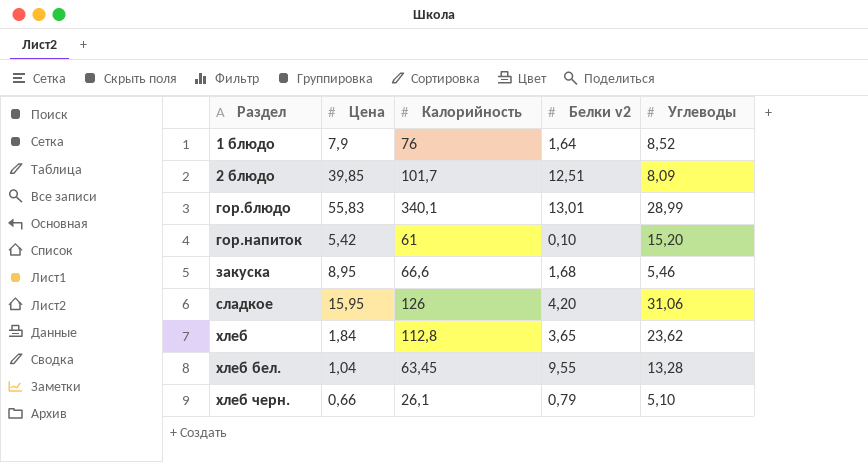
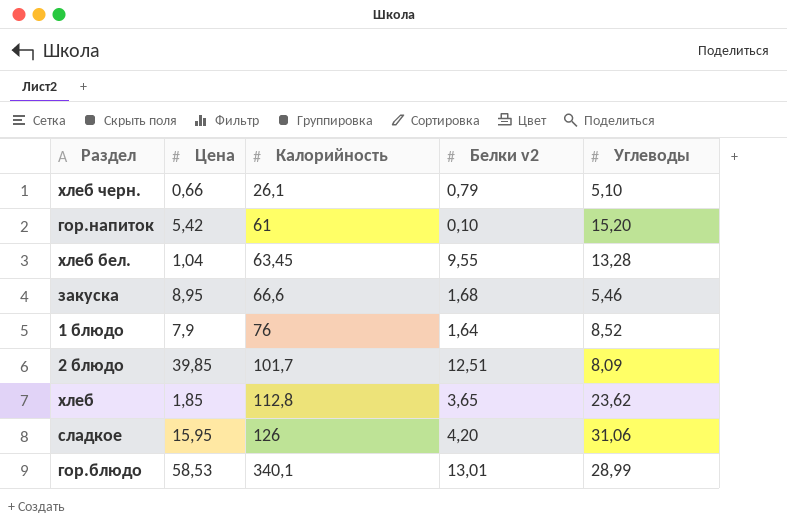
row order: Раздел ascending -> Калорийность ascending
хлеб | Цена: 1,84 -> 1,85
гор.блюдо | Цена: 55,83 -> 58,53

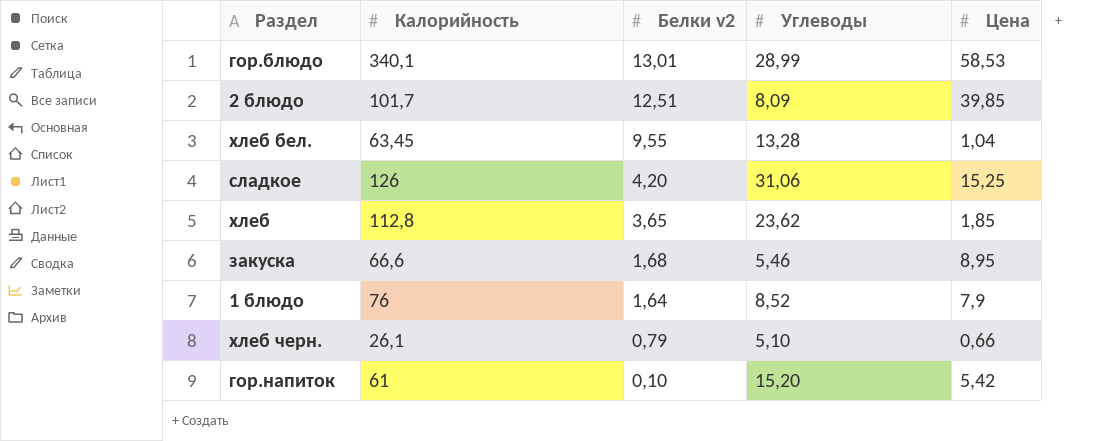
row order: Калорийность ascending -> Белки v2 descending
column Цена | position: 2 -> 5
сладкое | Цена: 15,95 -> 15,25

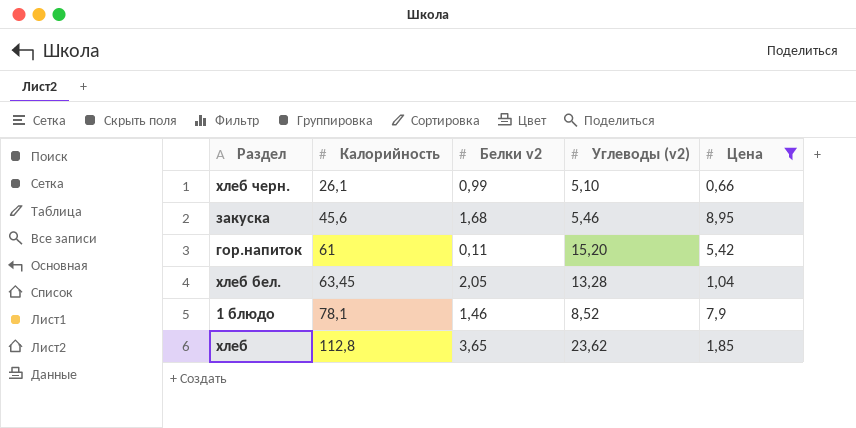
filter: none -> Цена <= 8,95
row order: Белки v2 descending -> Калорийность ascending
column name: Углеводы -> Углеводы (v2)
хлеб черн. | Белки v2: 0,79 -> 0,99
закуска | Калорийность: 66,6 -> 45,6
гор.напиток | Белки v2: 0,10 -> 0,11
хлеб бел. | Белки v2: 9,55 -> 2,05
1 блюдо | Калорийность: 76 -> 78,1
1 блюдо | Белки v2: 1,64 -> 1,46

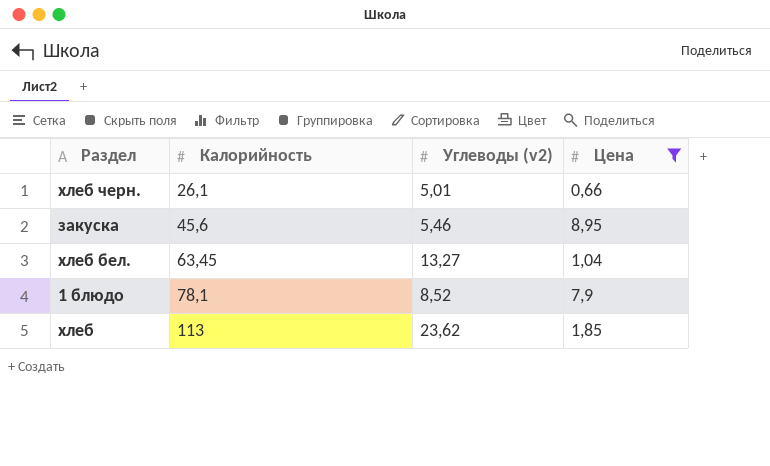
column Белки v2 | position: 3 -> none
row гор.напиток: 61 | 0,11 | 15,20 | 5,42 -> none
хлеб черн. | Углеводы (v2): 5,10 -> 5,01
хлеб бел. | Углеводы (v2): 13,28 -> 13,27
хлеб | Калорийность: 112,8 -> 113

